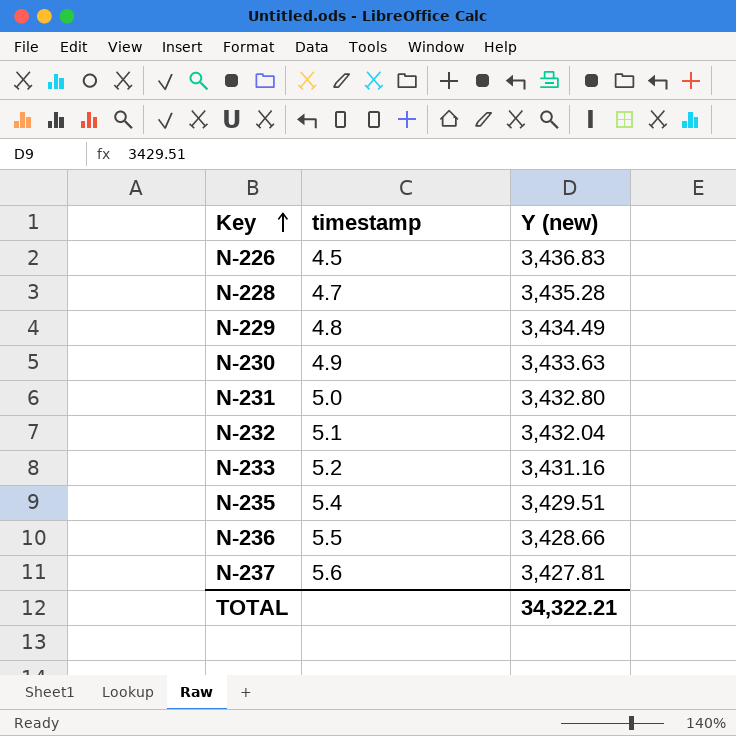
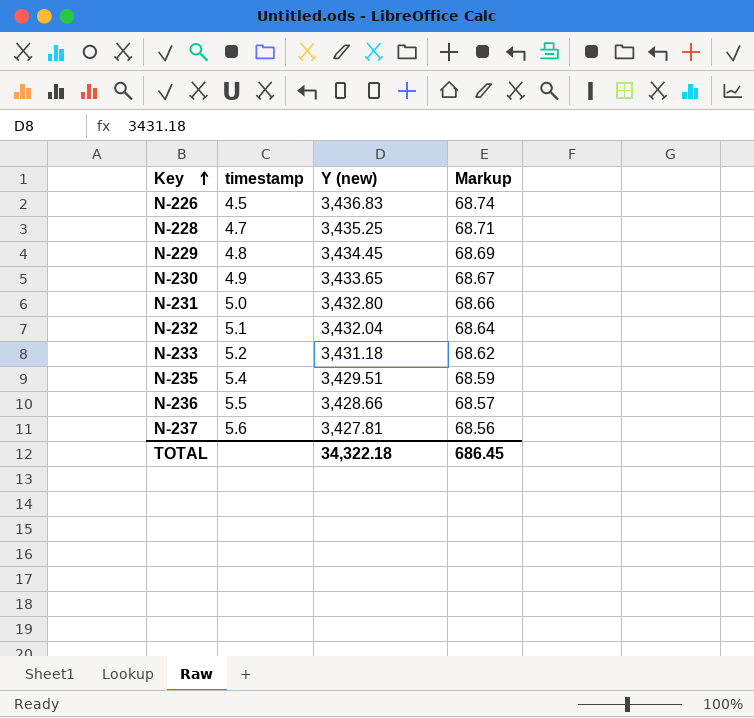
column Markup | formula: none -> [Y (new)] * 0.02
N-228 | Y (new): 3,435.28 -> 3,435.25
N-229 | Y (new): 3,434.49 -> 3,434.45
N-230 | Y (new): 3,433.63 -> 3,433.65
N-233 | Y (new): 3,431.16 -> 3,431.18
TOTAL | Y (new): 34,322.21 -> 34,322.18

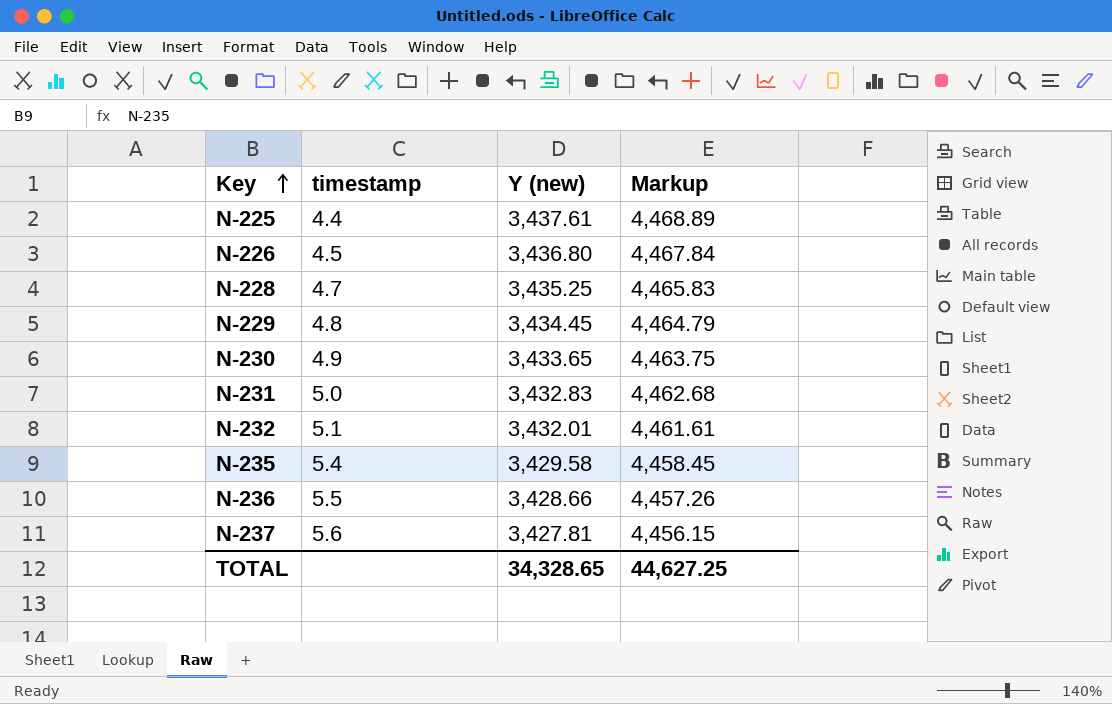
column Markup | formula: [Y (new)] * 0.02 -> [Y (new)] * 1.3
row N-233: 5.2 | 3,431.18 | 68.62 -> none
row N-225: none -> 4.4 | 3,437.61 | 4,468.89
N-226 | Y (new): 3,436.83 -> 3,436.80
N-231 | Y (new): 3,432.80 -> 3,432.83
N-232 | Y (new): 3,432.04 -> 3,432.01
N-235 | Y (new): 3,429.51 -> 3,429.58
TOTAL | Y (new): 34,322.18 -> 34,328.65
TOTAL | Markup: 686.45 -> 44,627.25

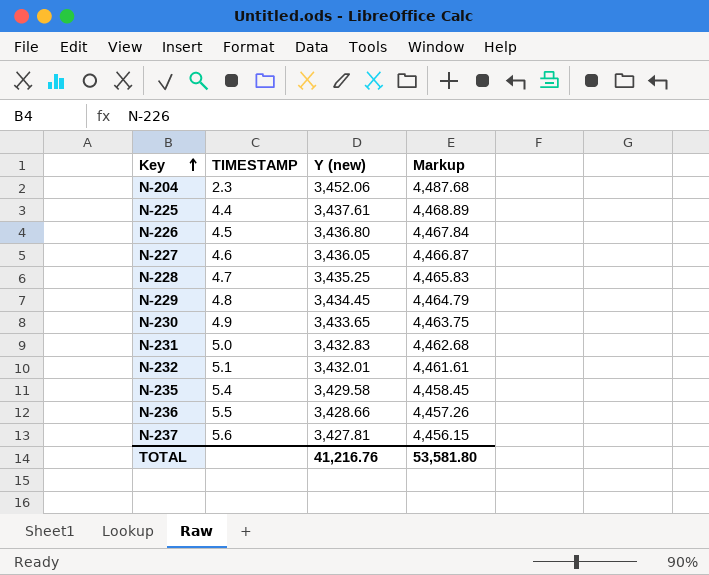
column name: timestamp -> TIMESTAMP
row N-204: none -> 2.3 | 3,452.06 | 4,487.68
row N-227: none -> 4.6 | 3,436.05 | 4,466.87
TOTAL | Y (new): 34,328.65 -> 41,216.76
TOTAL | Markup: 44,627.25 -> 53,581.80

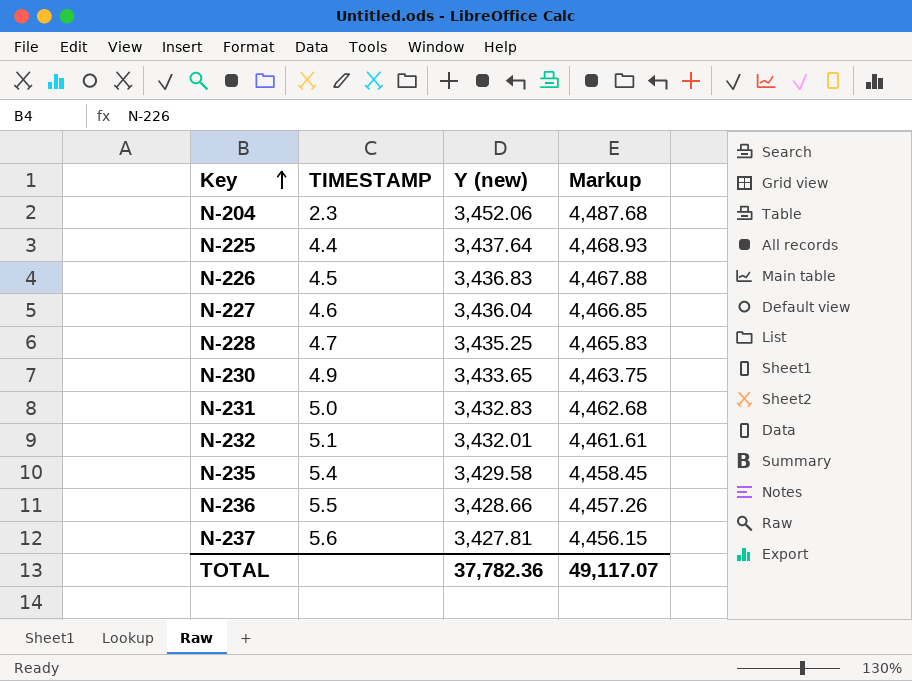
row N-229: 4.8 | 3,434.45 | 4,464.79 -> none
N-225 | Y (new): 3,437.61 -> 3,437.64
N-225 | Markup: 4,468.89 -> 4,468.93
N-226 | Y (new): 3,436.80 -> 3,436.83
N-226 | Markup: 4,467.84 -> 4,467.88
N-227 | Y (new): 3,436.05 -> 3,436.04
N-227 | Markup: 4,466.87 -> 4,466.85
TOTAL | Y (new): 41,216.76 -> 37,782.36
TOTAL | Markup: 53,581.80 -> 49,117.07

